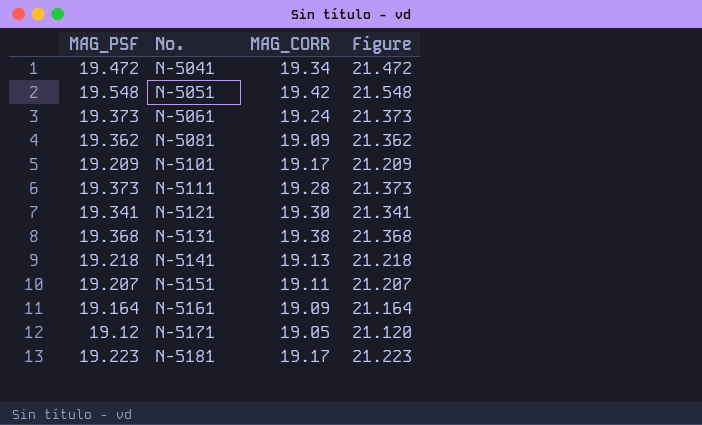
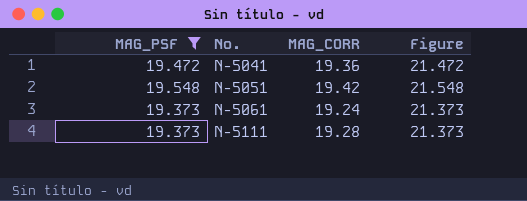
filter: none -> MAG_PSF >= 19.373
N-5041 | MAG_CORR: 19.34 -> 19.36

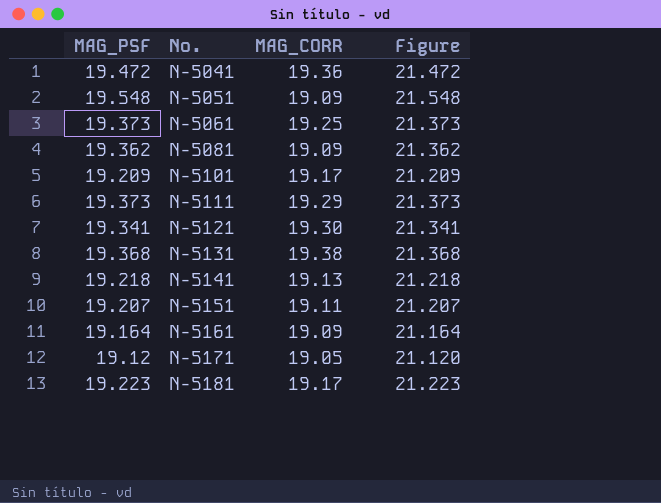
filter: MAG_PSF >= 19.373 -> none
N-5051 | MAG_CORR: 19.42 -> 19.09
N-5061 | MAG_CORR: 19.24 -> 19.25
N-5111 | MAG_CORR: 19.28 -> 19.29

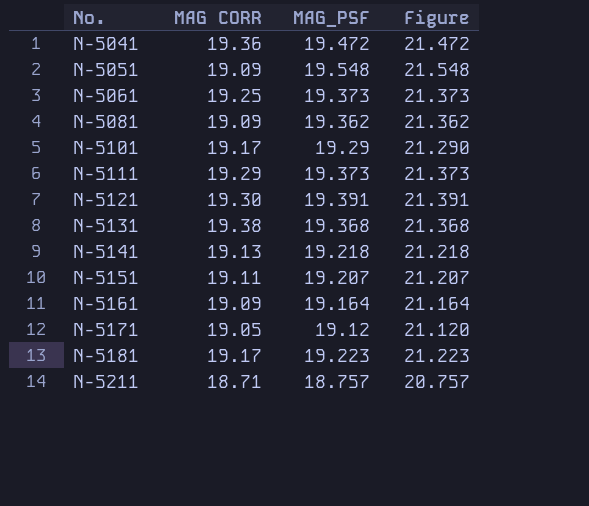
column name: MAG_CORR -> MAG CORR
column MAG_PSF | position: 1 -> 3
N-5101 | MAG_PSF: 19.209 -> 19.29
N-5101 | Figure: 21.209 -> 21.290
N-5121 | MAG_PSF: 19.341 -> 19.391
N-5121 | Figure: 21.341 -> 21.391
row N-5211: none -> 18.71 | 18.757 | 20.757

